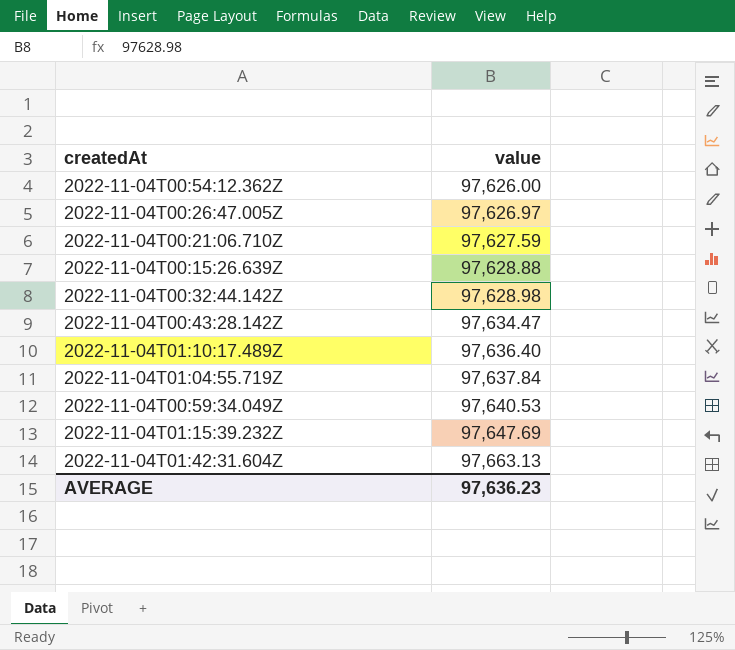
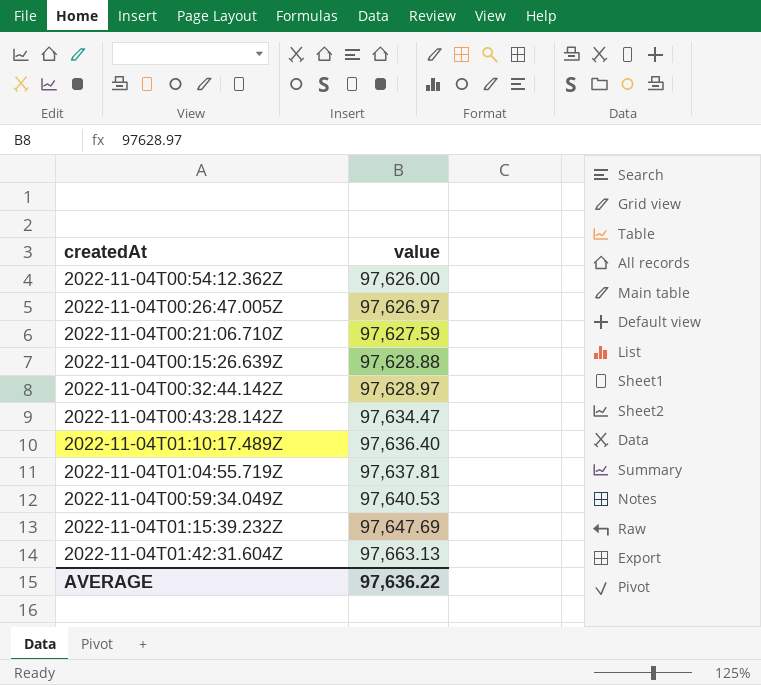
2022-11-04T00:32:44.142Z | value: 97,628.98 -> 97,628.97
2022-11-04T01:04:55.719Z | value: 97,637.84 -> 97,637.81
AVERAGE | value: 97,636.23 -> 97,636.22

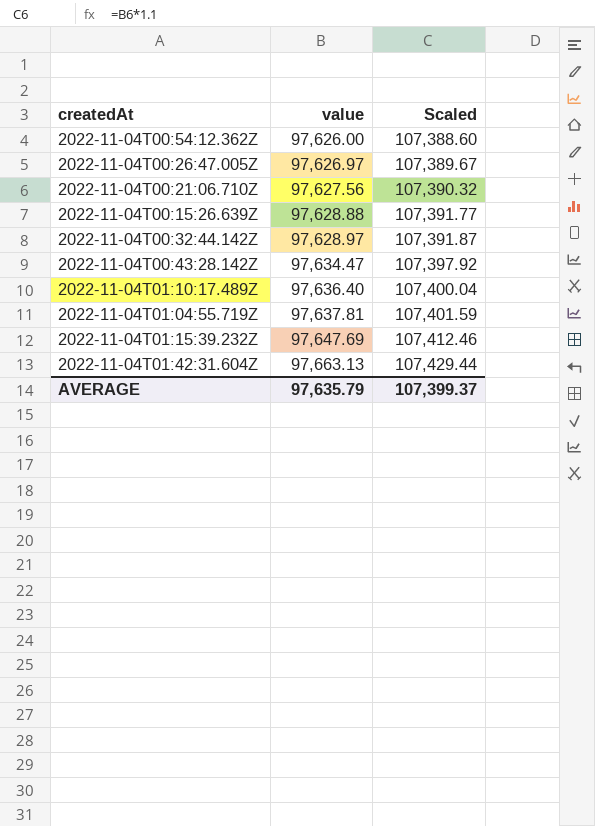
column Scaled | formula: none -> [value] * 1.1
row 2022-11-04T00:59:34.049Z: 97,640.53 -> none
2022-11-04T00:21:06.710Z | value: 97,627.59 -> 97,627.56
AVERAGE | value: 97,636.22 -> 97,635.79

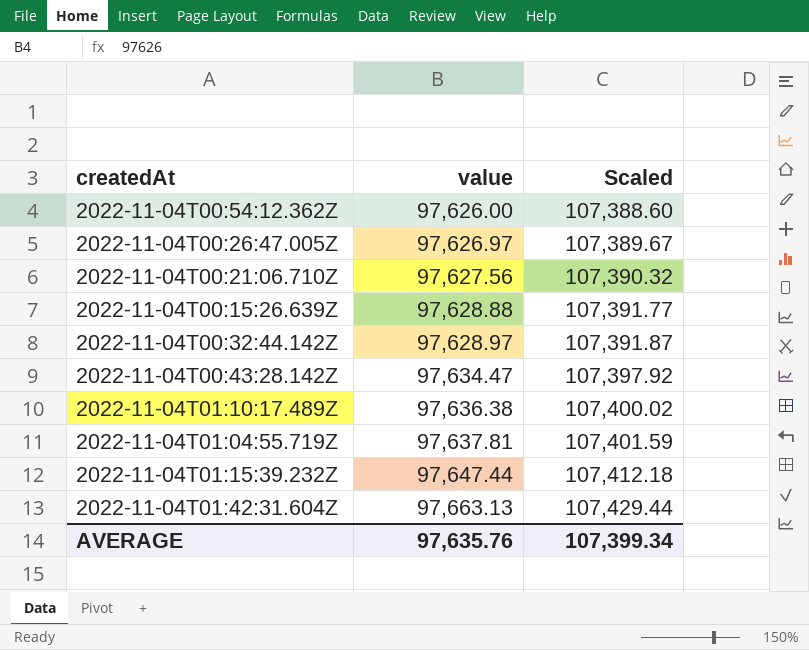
2022-11-04T01:10:17.489Z | value: 97,636.40 -> 97,636.38
2022-11-04T01:10:17.489Z | Scaled: 107,400.04 -> 107,400.02
2022-11-04T01:15:39.232Z | value: 97,647.69 -> 97,647.44
2022-11-04T01:15:39.232Z | Scaled: 107,412.46 -> 107,412.18
AVERAGE | value: 97,635.79 -> 97,635.76
AVERAGE | Scaled: 107,399.37 -> 107,399.34

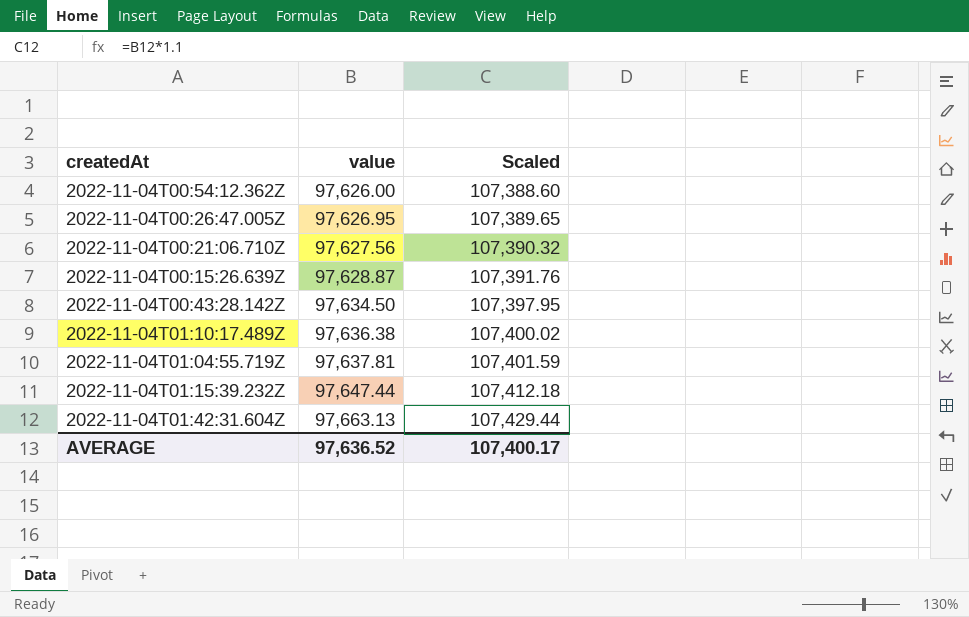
row 2022-11-04T00:32:44.142Z: 97,628.97 | 107,391.87 -> none
2022-11-04T00:26:47.005Z | value: 97,626.97 -> 97,626.95
2022-11-04T00:26:47.005Z | Scaled: 107,389.67 -> 107,389.65
2022-11-04T00:15:26.639Z | value: 97,628.88 -> 97,628.87
2022-11-04T00:15:26.639Z | Scaled: 107,391.77 -> 107,391.76
2022-11-04T00:43:28.142Z | value: 97,634.47 -> 97,634.50
2022-11-04T00:43:28.142Z | Scaled: 107,397.92 -> 107,397.95
AVERAGE | value: 97,635.76 -> 97,636.52
AVERAGE | Scaled: 107,399.34 -> 107,400.17

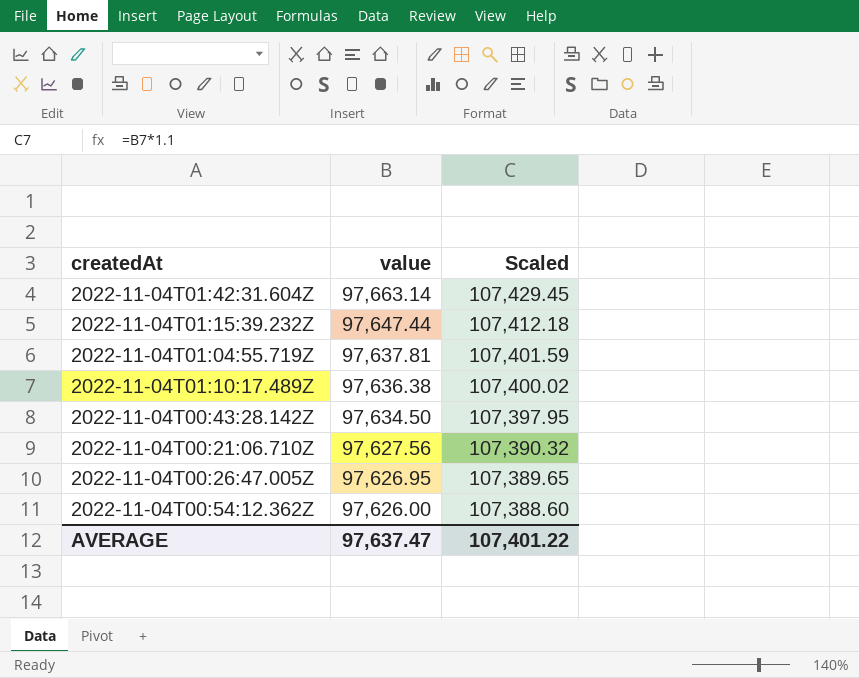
row order: value ascending -> value descending
row 2022-11-04T00:15:26.639Z: 97,628.87 | 107,391.76 -> none
2022-11-04T01:42:31.604Z | value: 97,663.13 -> 97,663.14
2022-11-04T01:42:31.604Z | Scaled: 107,429.44 -> 107,429.45
AVERAGE | value: 97,636.52 -> 97,637.47
AVERAGE | Scaled: 107,400.17 -> 107,401.22

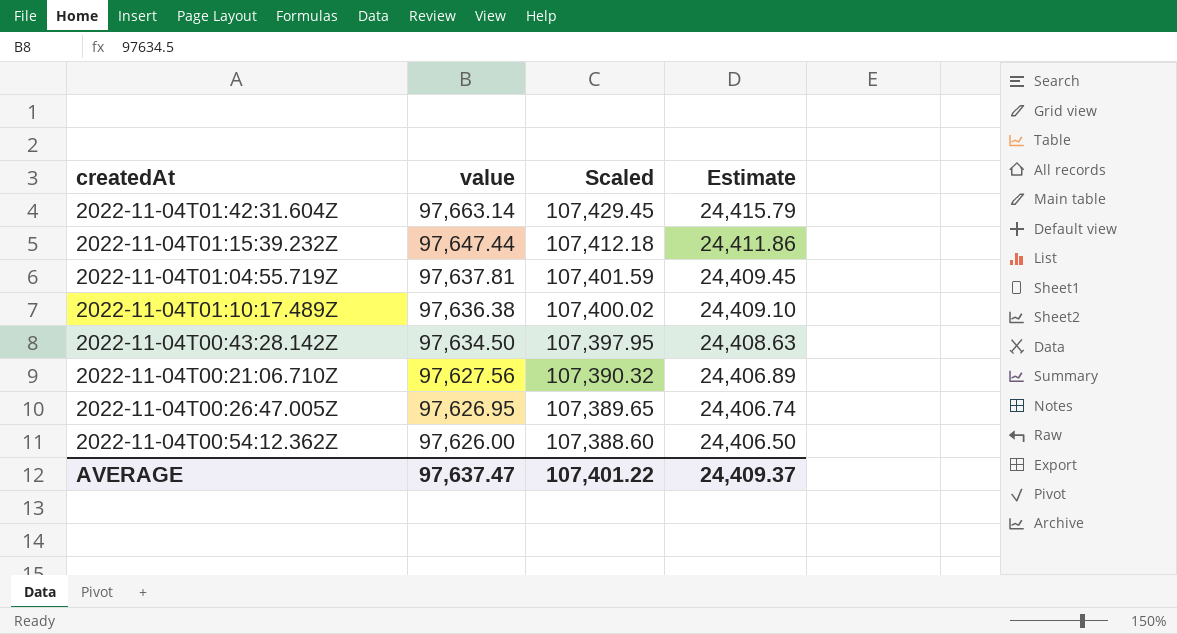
column Estimate | formula: none -> [value] * 0.25

